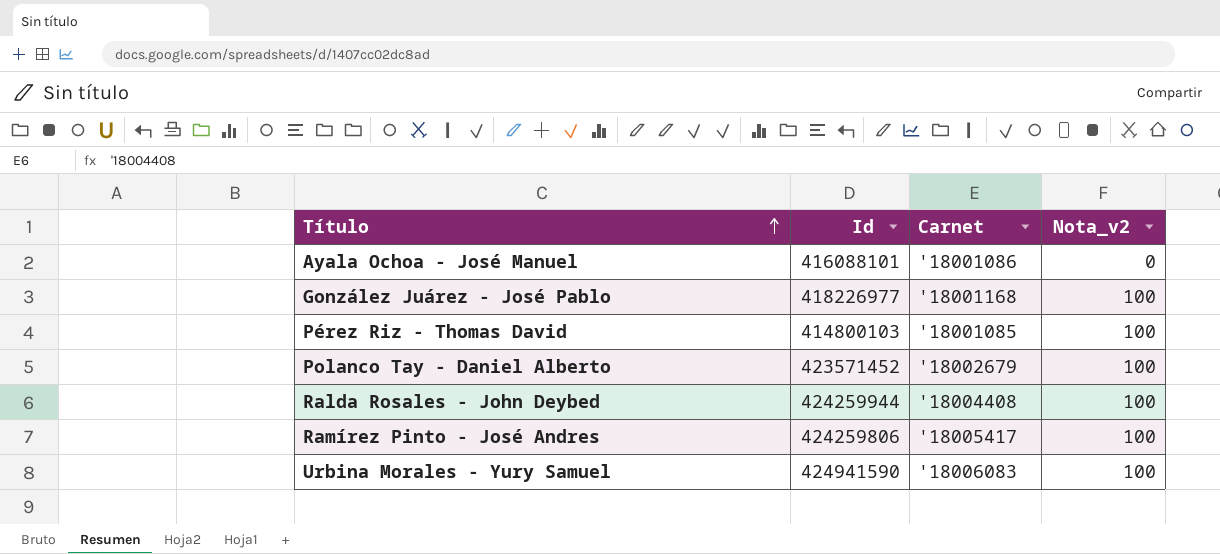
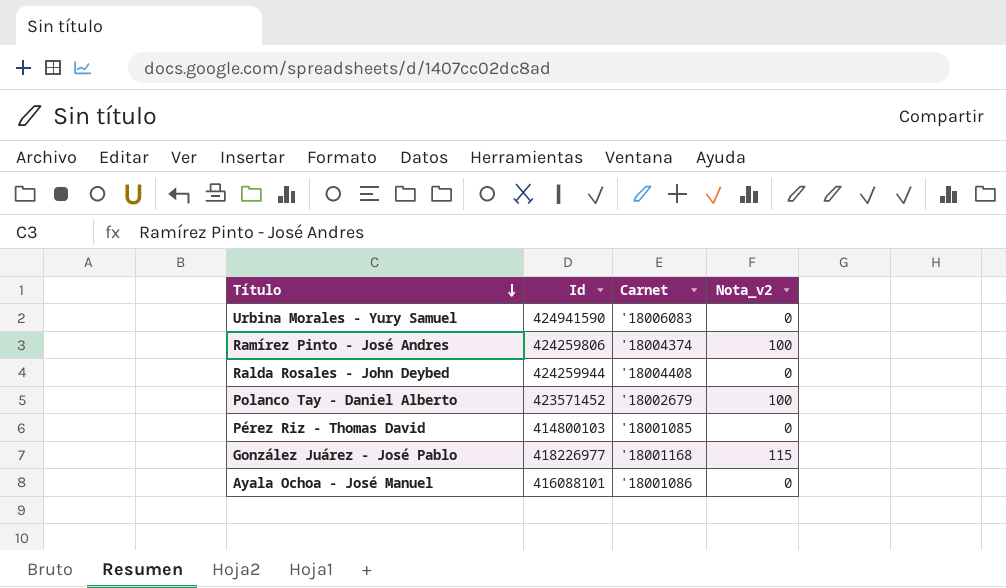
row order: Título ascending -> Título descending
Urbina Morales - Yury Samuel | Nota_v2: 100 -> 0
Ramírez Pinto - José Andres | Carnet: '18005417 -> '18004374
Ralda Rosales - John Deybed | Nota_v2: 100 -> 0
Pérez Riz - Thomas David | Nota_v2: 100 -> 0
González Juárez - José Pablo | Nota_v2: 100 -> 115

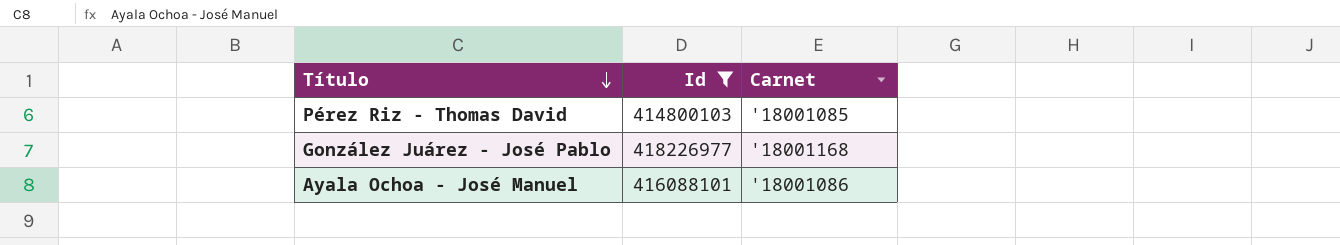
filter: none -> Id <= 418226977
column Nota_v2 | position: 4 -> none

